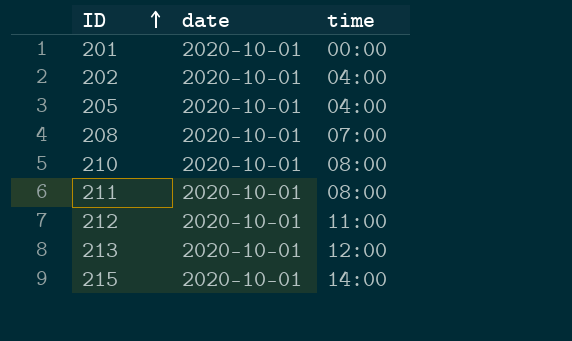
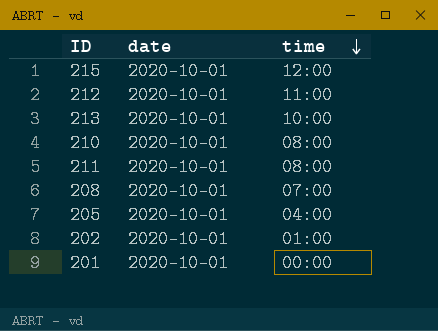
row order: ID ascending -> time descending
215 | time: 14:00 -> 12:00
213 | time: 12:00 -> 10:00
202 | time: 04:00 -> 01:00

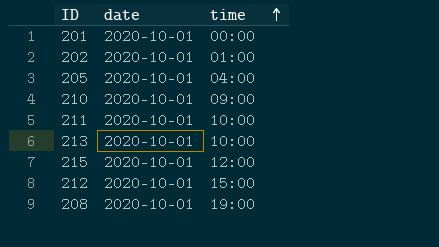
row order: time descending -> time ascending
210 | time: 08:00 -> 09:00
211 | time: 08:00 -> 10:00
212 | time: 11:00 -> 15:00
208 | time: 07:00 -> 19:00

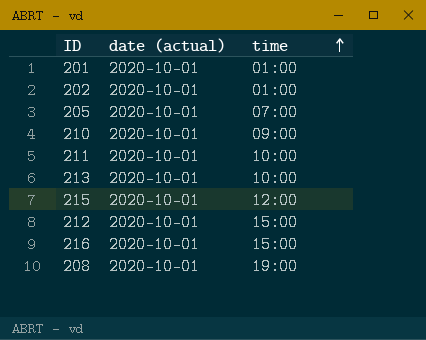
column name: date -> date (actual)
201 | time: 00:00 -> 01:00
205 | time: 04:00 -> 07:00
row 216: none -> 2020-10-01 | 15:00

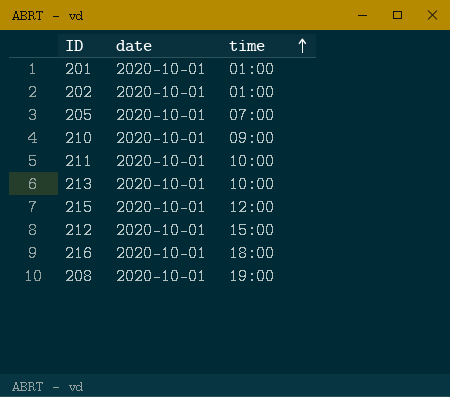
column name: date (actual) -> date
216 | time: 15:00 -> 18:00

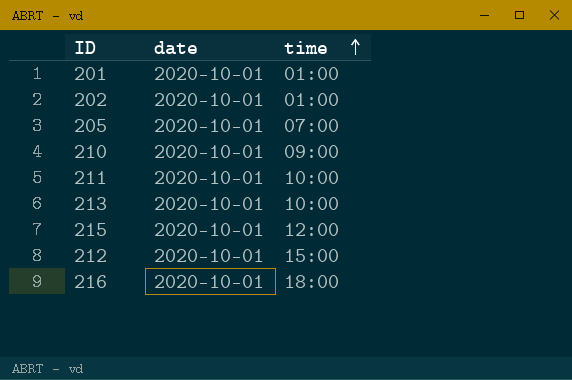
row 208: 2020-10-01 | 19:00 -> none

